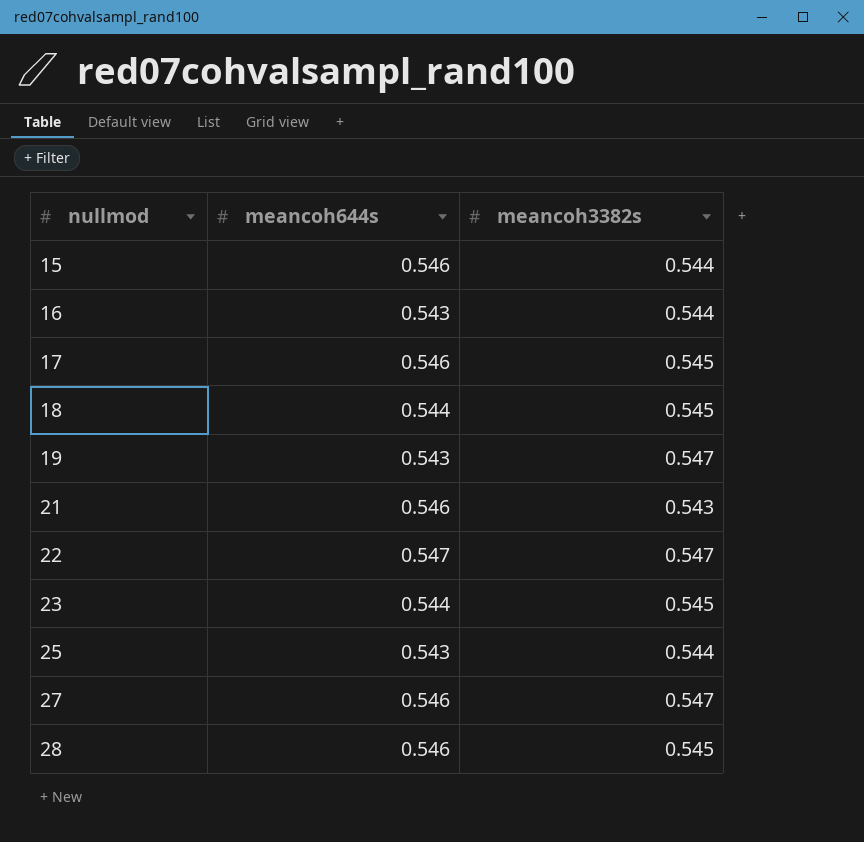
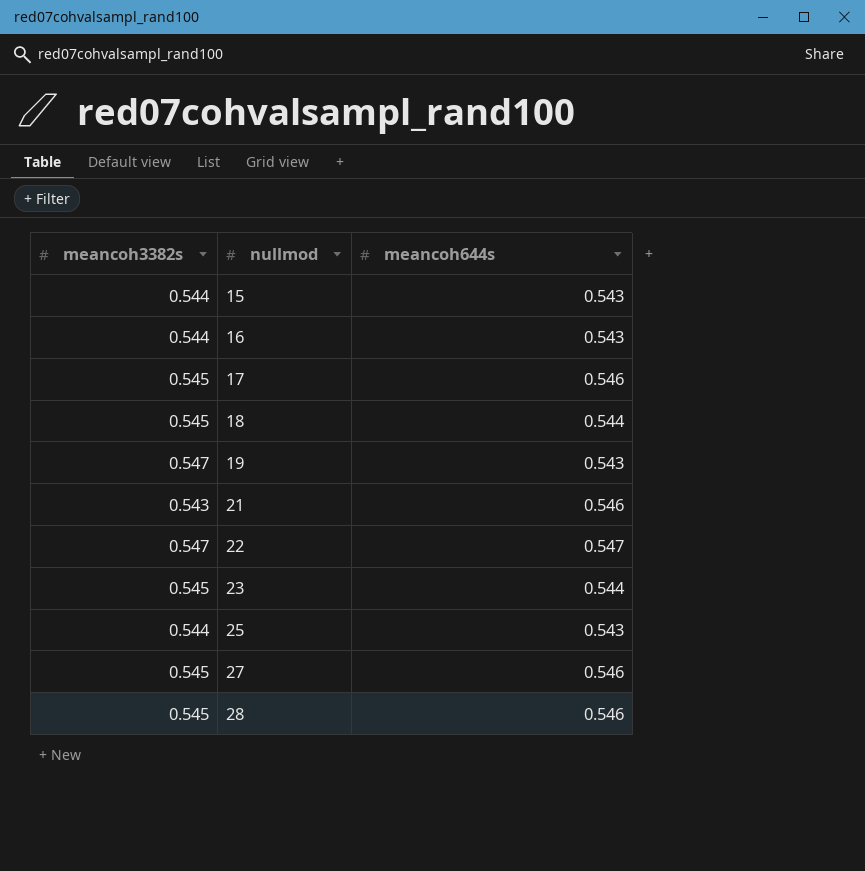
column meancoh3382s | position: 3 -> 1
15 | meancoh644s: 0.546 -> 0.543
27 | meancoh3382s: 0.547 -> 0.545

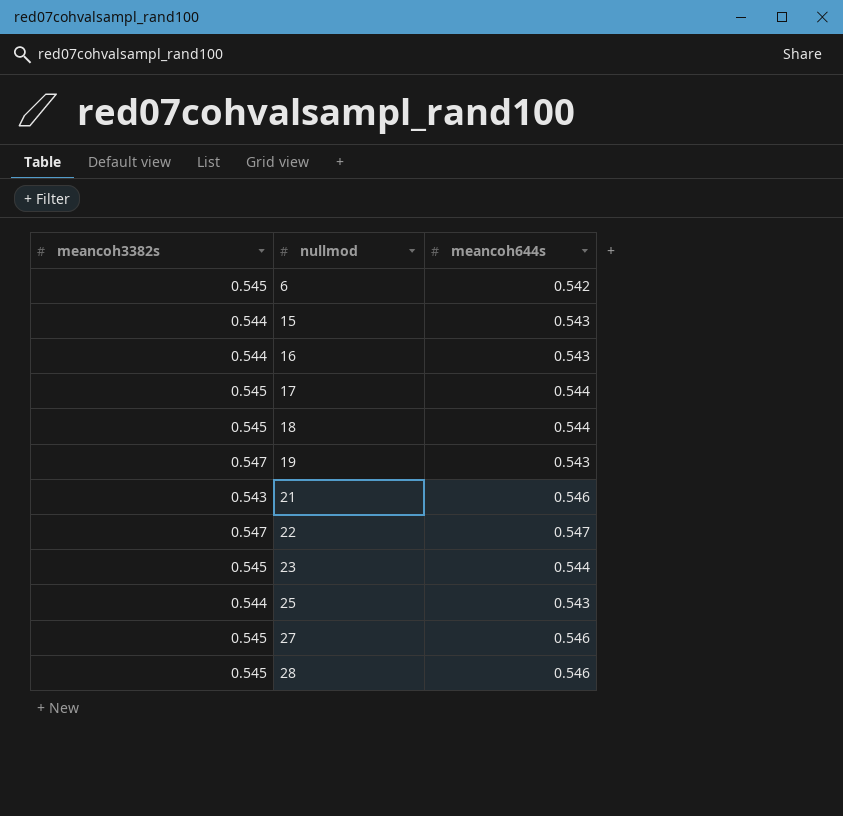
row 6: none -> 0.545 | 0.542
17 | meancoh644s: 0.546 -> 0.544

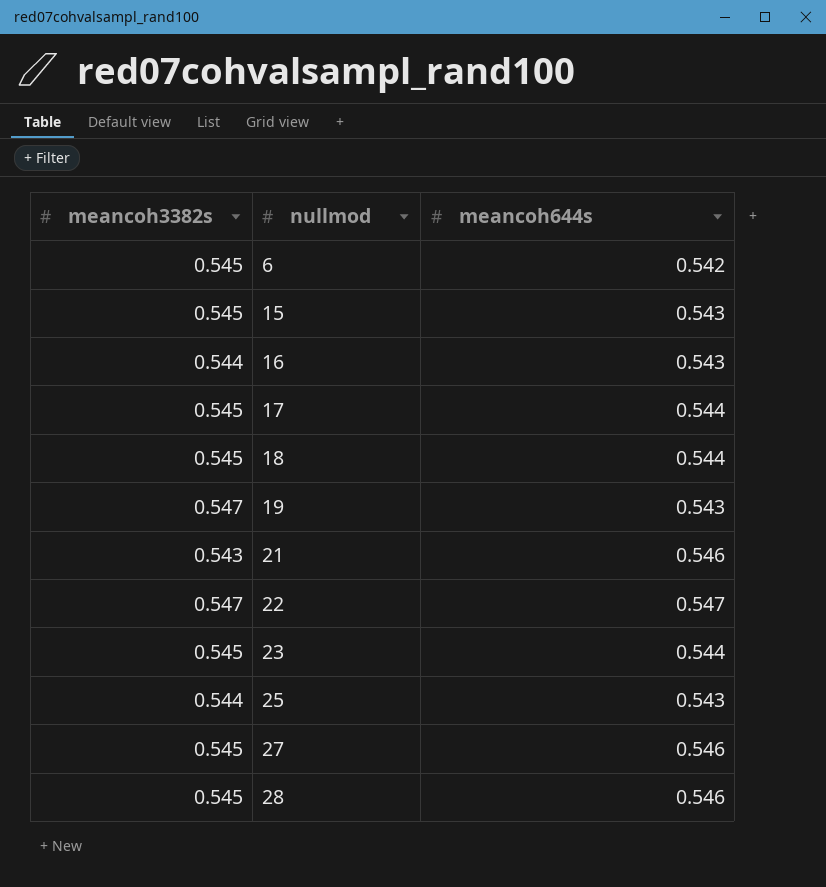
15 | meancoh3382s: 0.544 -> 0.545

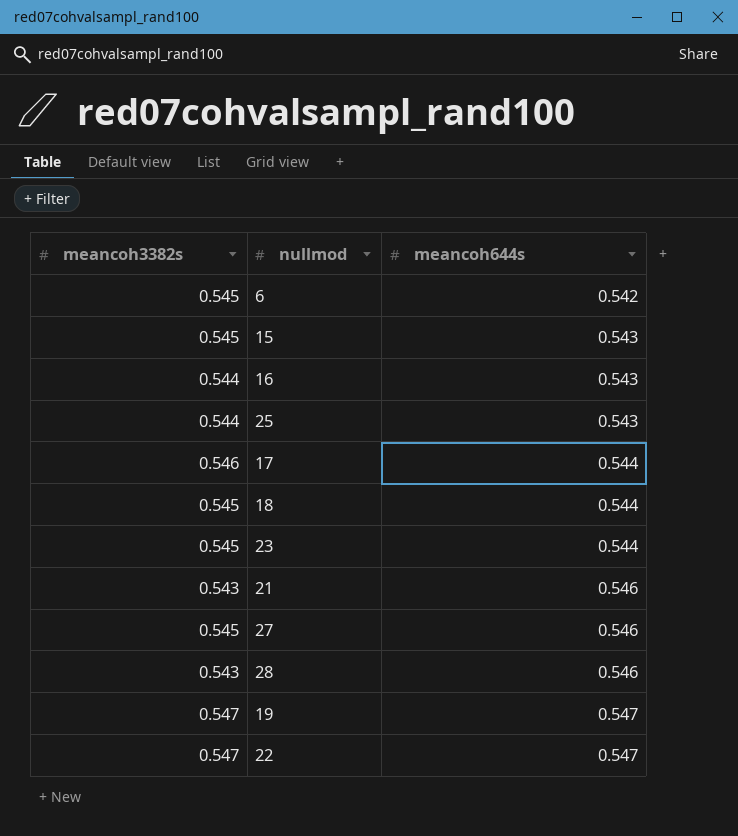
row order: nullmod ascending -> meancoh644s ascending
17 | meancoh3382s: 0.545 -> 0.546
28 | meancoh3382s: 0.545 -> 0.543
19 | meancoh644s: 0.543 -> 0.547

